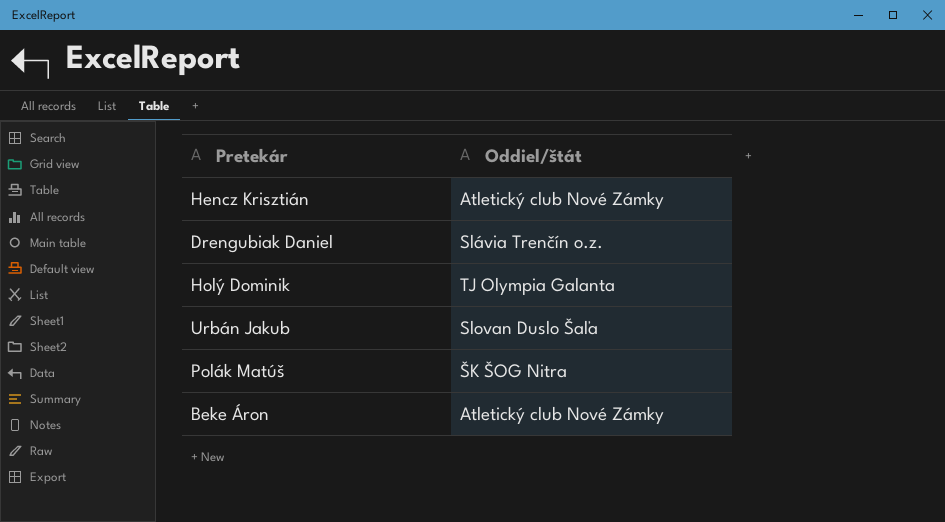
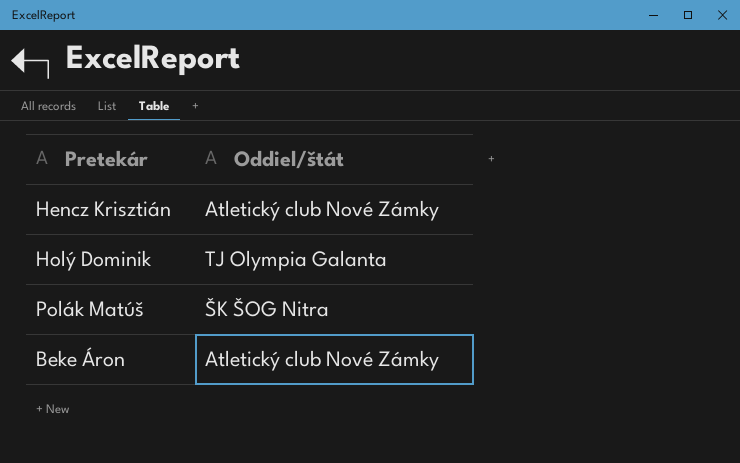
row Drengubiak Daniel: Slávia Trenčín o.z. -> none
row Urbán Jakub: Slovan Duslo Šaľa -> none

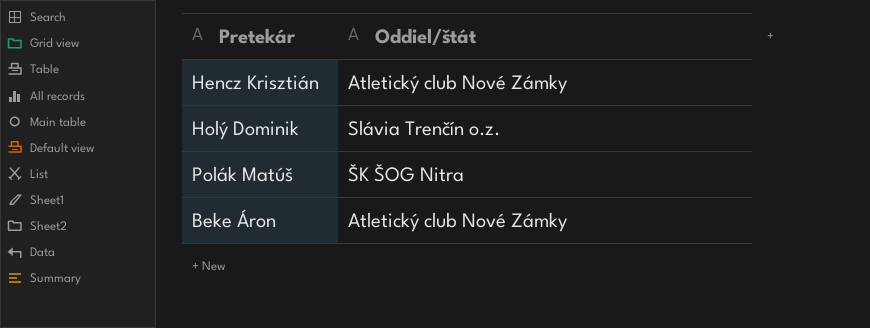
Holý Dominik | Oddiel/štát: TJ Olympia Galanta -> Slávia Trenčín o.z.

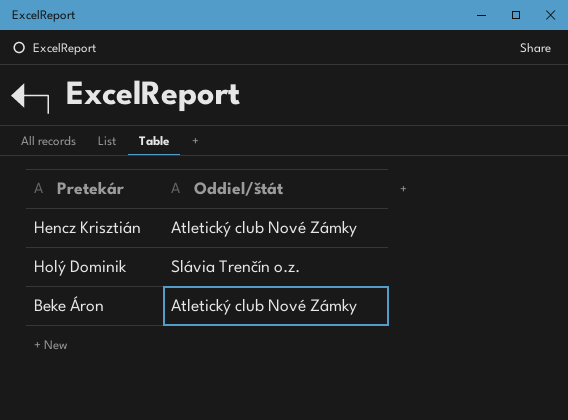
row Polák Matúš: ŠK ŠOG Nitra -> none

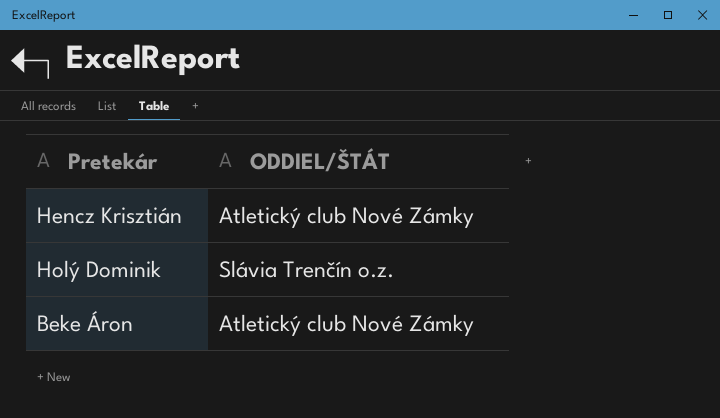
column name: Oddiel/štát -> ODDIEL/ŠTÁT

